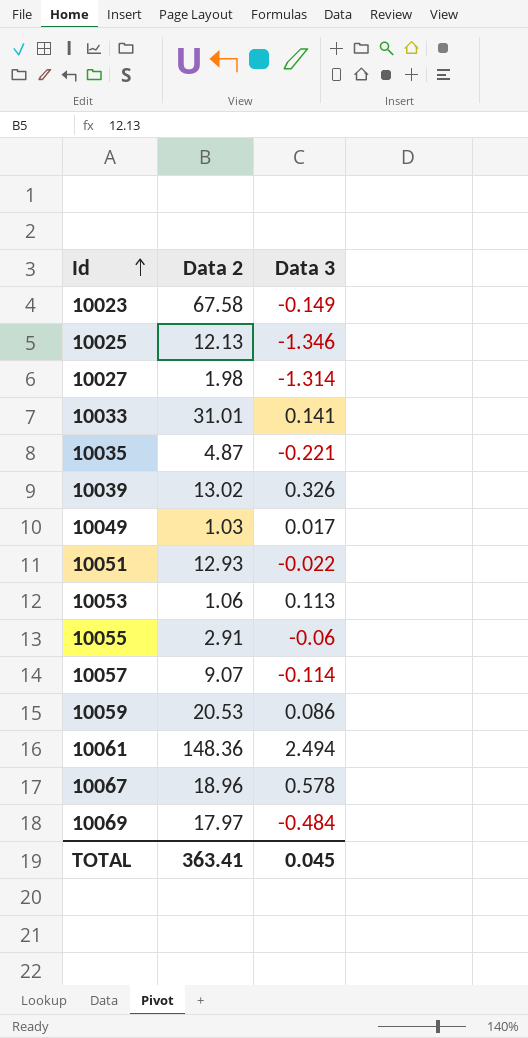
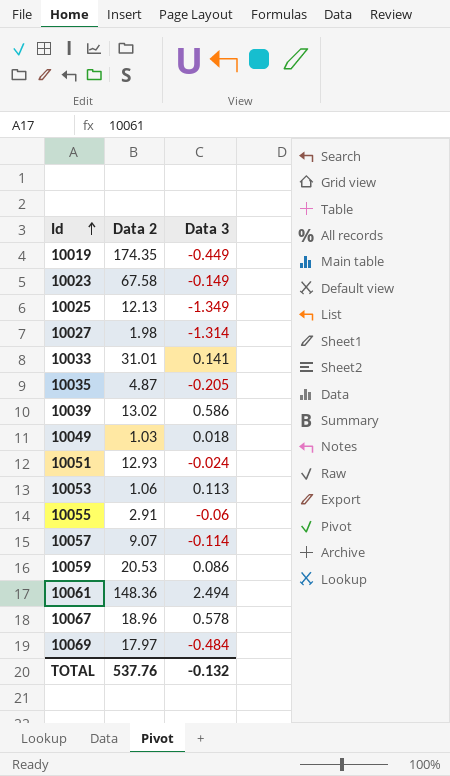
row 10019: none -> 174.35 | -0.449
10025 | Data 3: -1.346 -> -1.349
10035 | Data 3: -0.221 -> -0.205
10039 | Data 3: 0.326 -> 0.586
10049 | Data 3: 0.017 -> 0.018
10051 | Data 3: -0.022 -> -0.024
TOTAL | Data 2: 363.41 -> 537.76
TOTAL | Data 3: 0.045 -> -0.132

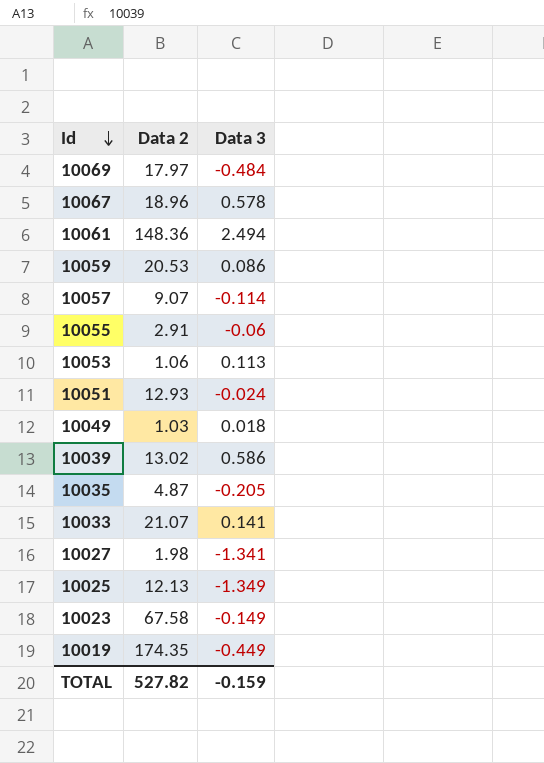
row order: Id ascending -> Id descending
10033 | Data 2: 31.01 -> 21.07
10027 | Data 3: -1.314 -> -1.341
TOTAL | Data 2: 537.76 -> 527.82
TOTAL | Data 3: -0.132 -> -0.159

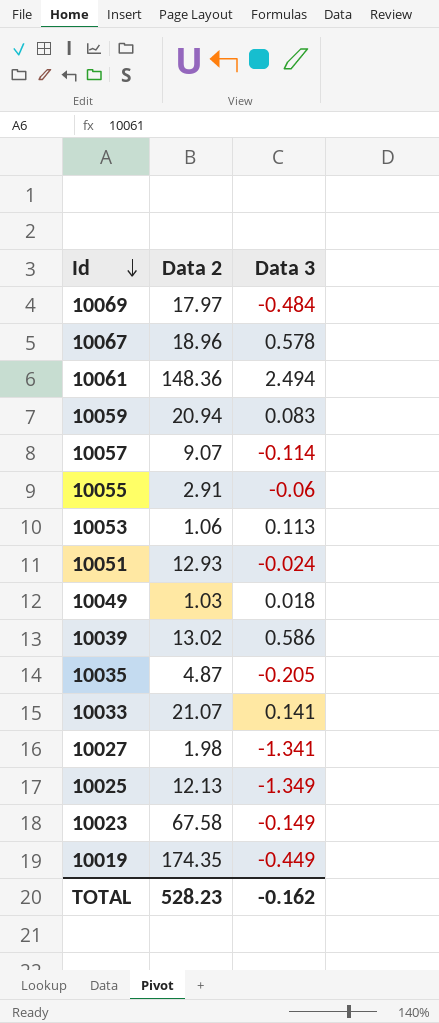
10059 | Data 2: 20.53 -> 20.94
10059 | Data 3: 0.086 -> 0.083
TOTAL | Data 2: 527.82 -> 528.23
TOTAL | Data 3: -0.159 -> -0.162

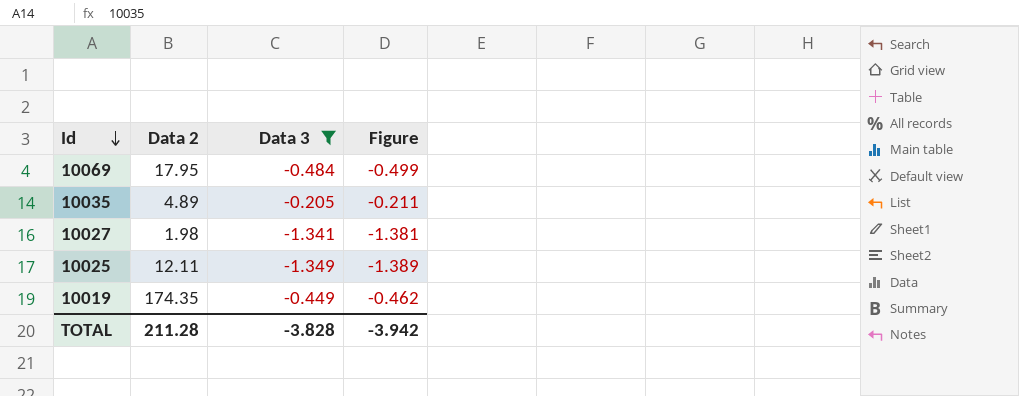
filter: none -> Data 3 <= -0.205
column Figure | formula: none -> [Data 3] * 1.03
10069 | Data 2: 17.97 -> 17.95
10035 | Data 2: 4.87 -> 4.89
10025 | Data 2: 12.13 -> 12.11
TOTAL | Data 2: 528.23 -> 211.28
TOTAL | Data 3: -0.162 -> -3.828

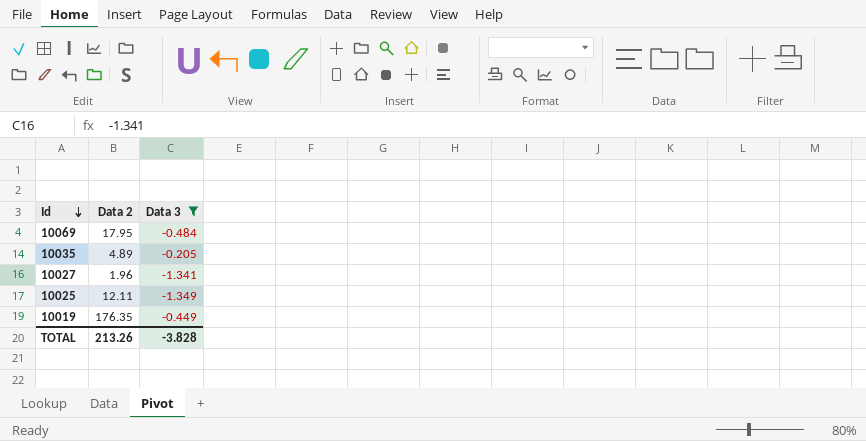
column Figure | formula: [Data 3] * 1.03 -> none
10027 | Data 2: 1.98 -> 1.96
10019 | Data 2: 174.35 -> 176.35
TOTAL | Data 2: 211.28 -> 213.26

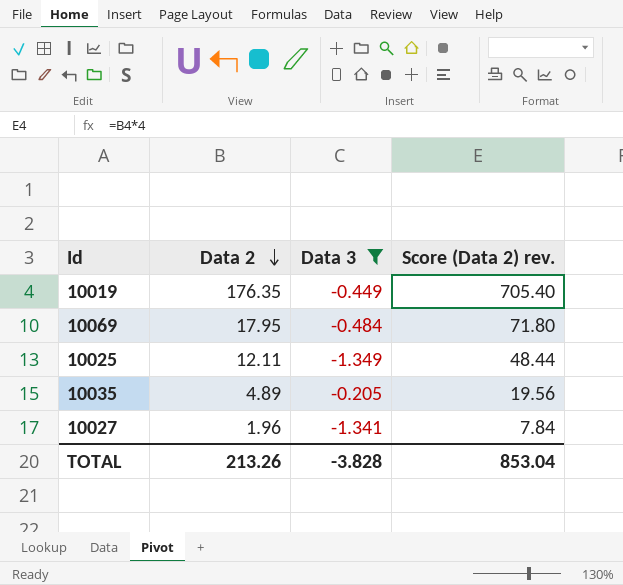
row order: Id descending -> Data 2 descending
column Score (Data 2) rev. | formula: none -> [Data 2] * 4

